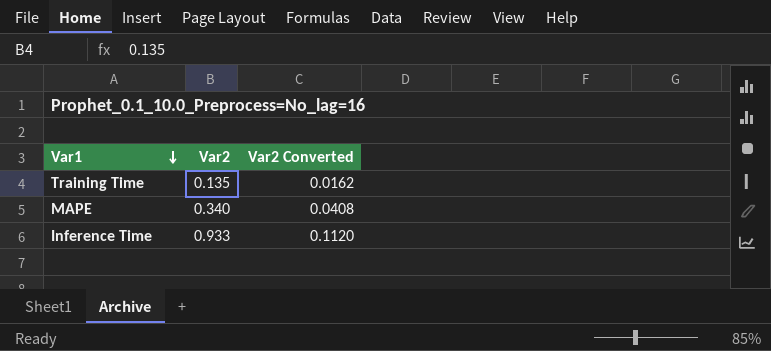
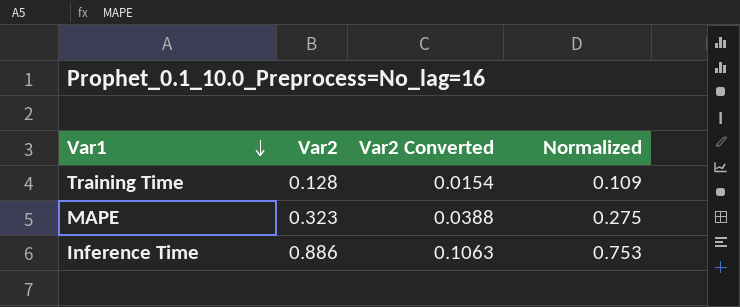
column Normalized | formula: none -> [Var2] * 0.85
Training Time | Var2: 0.135 -> 0.128
Training Time | Var2 Converted: 0.0162 -> 0.0154
MAPE | Var2: 0.340 -> 0.323
MAPE | Var2 Converted: 0.0408 -> 0.0388
Inference Time | Var2: 0.933 -> 0.886
Inference Time | Var2 Converted: 0.1120 -> 0.1063

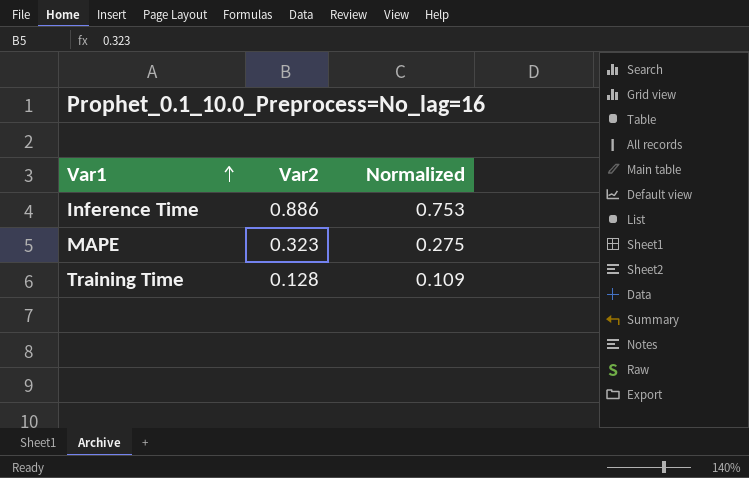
row order: Var1 descending -> Var1 ascending
column Var2 Converted | formula: [Var2] * 0.12 -> none

